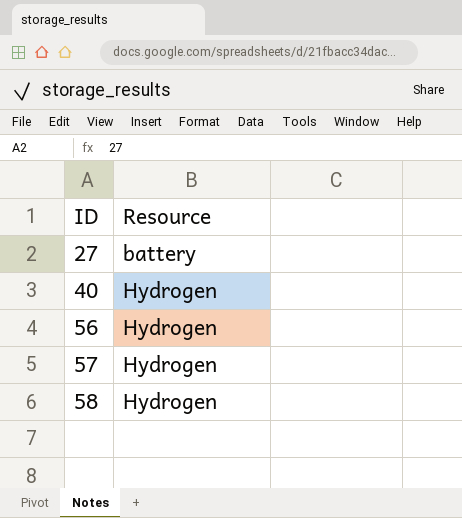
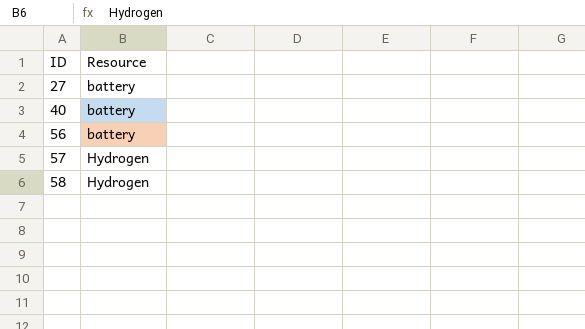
40 | Resource: Hydrogen -> battery
56 | Resource: Hydrogen -> battery

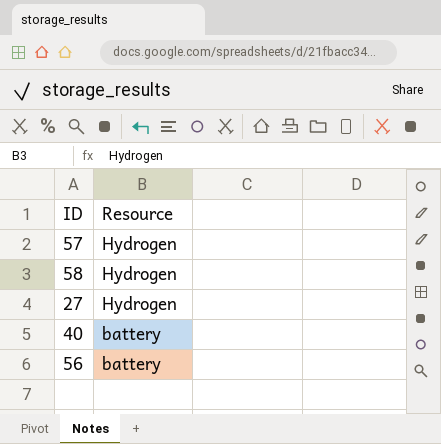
row order: ID ascending -> Resource descending
27 | Resource: battery -> Hydrogen

